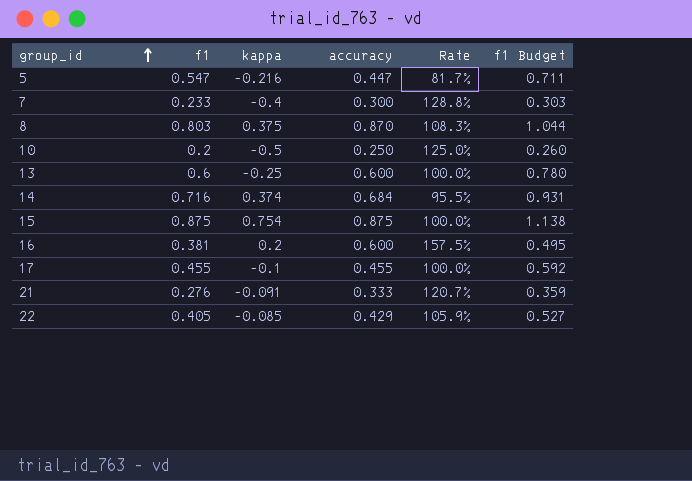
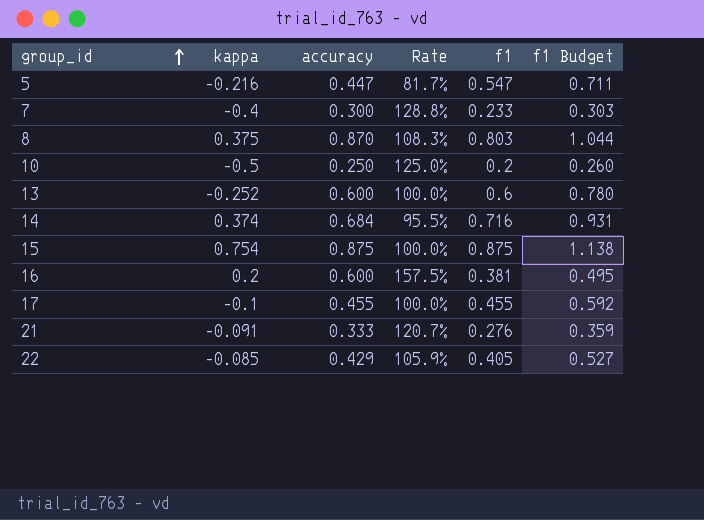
column f1 | position: 2 -> 5
13 | kappa: -0.25 -> -0.252

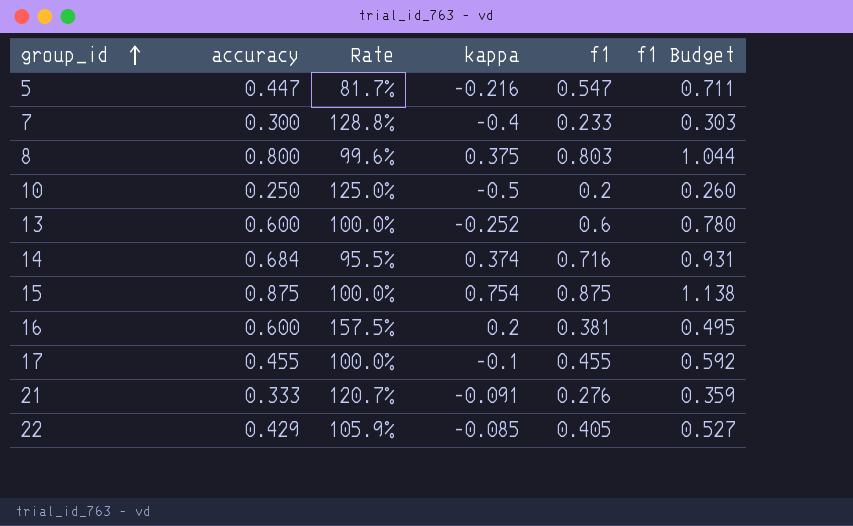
column kappa | position: 2 -> 4
8 | accuracy: 0.870 -> 0.800
8 | Rate: 108.3% -> 99.6%

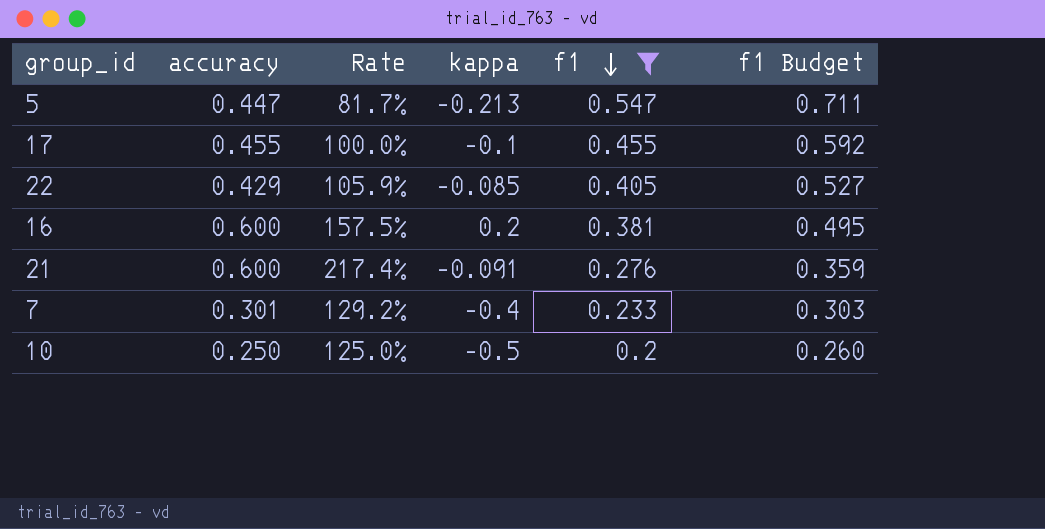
filter: none -> f1 <= 0.547
row order: group_id ascending -> f1 descending
5 | kappa: -0.216 -> -0.213
21 | accuracy: 0.333 -> 0.600
21 | Rate: 120.7% -> 217.4%
7 | accuracy: 0.300 -> 0.301
7 | Rate: 128.8% -> 129.2%

